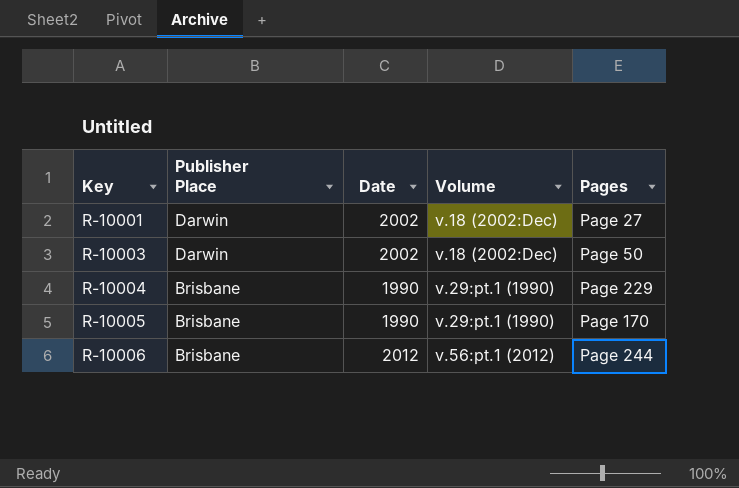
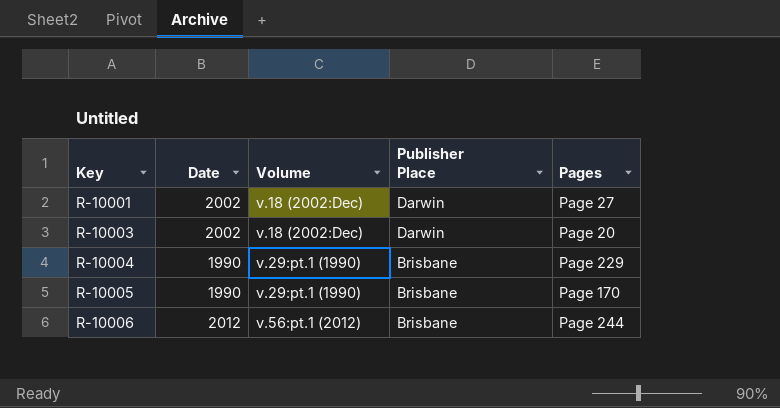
column Publisher Place | position: 2 -> 4
R-10003 | Pages: Page 50 -> Page 20

